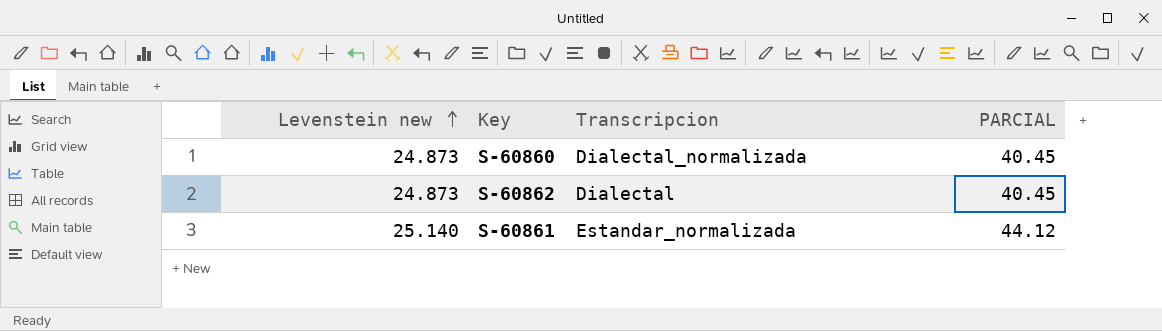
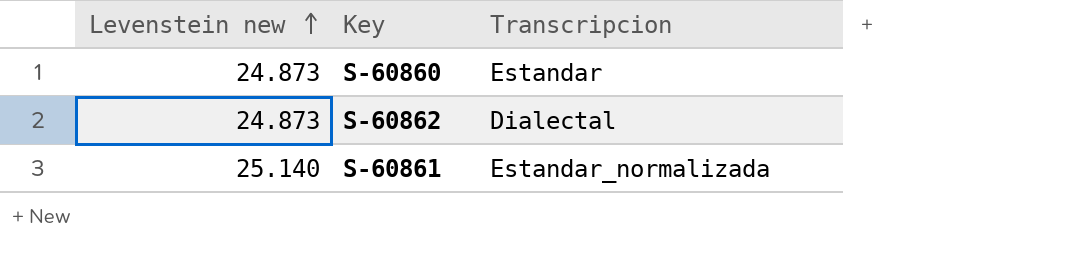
column PARCIAL | position: 4 -> none
S-60860 | Transcripcion: Dialectal_normalizada -> Estandar

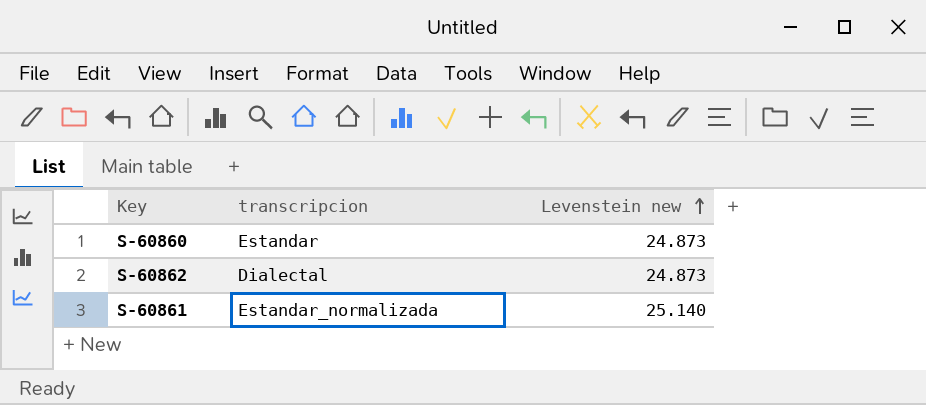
column name: Transcripcion -> transcripcion
column Levenstein new | position: 1 -> 3

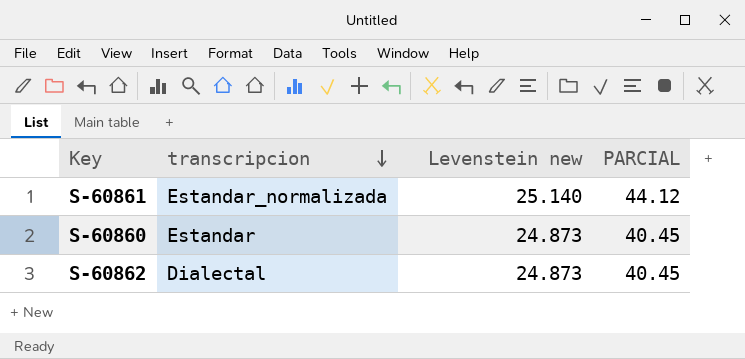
row order: Levenstein new ascending -> transcripcion descending
column PARCIAL | position: none -> 4

